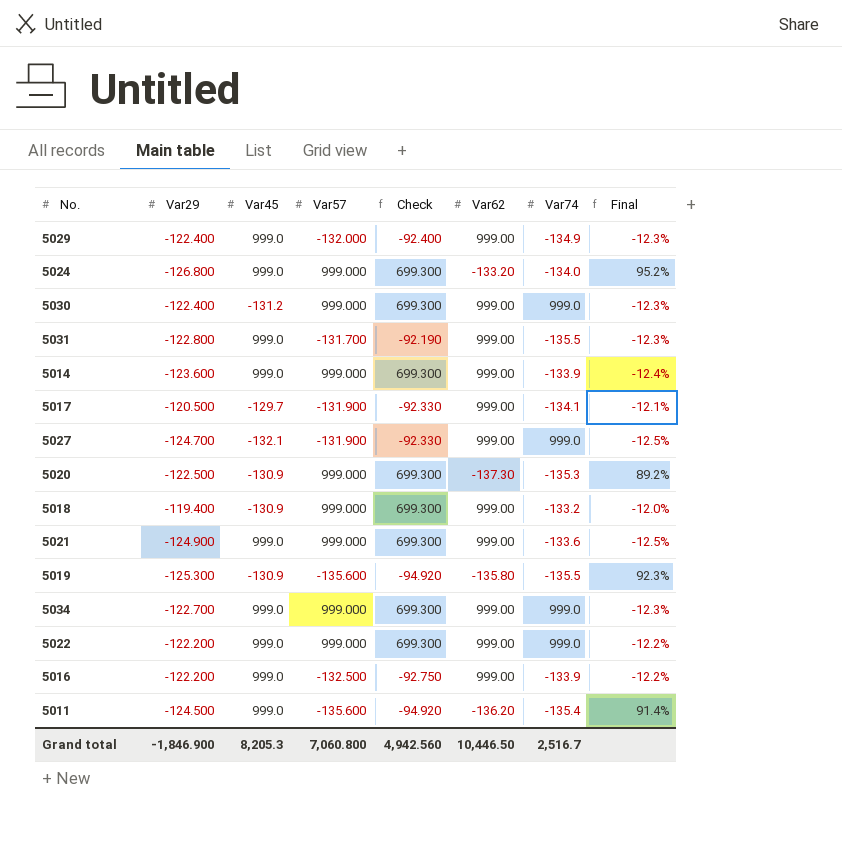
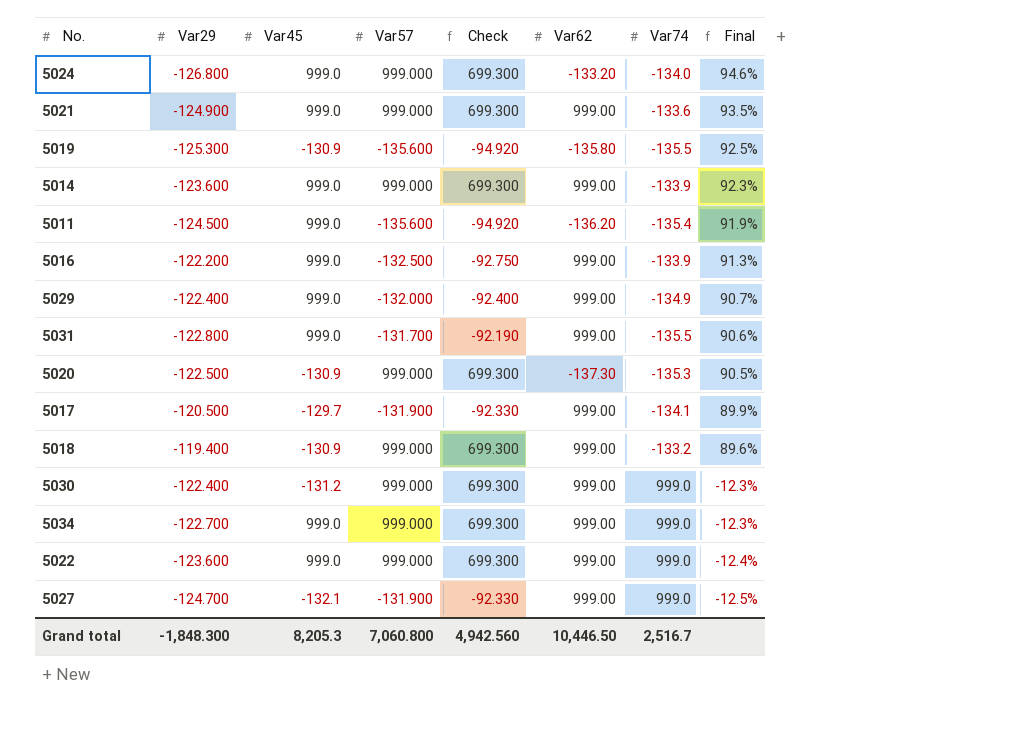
row order: none -> Final descending
column Final | formula: [Var29] / [Var62] -> [Var29] / [Var74]
5022 | Var29: -122.200 -> -123.600
Grand total | Var29: -1,846.900 -> -1,848.300

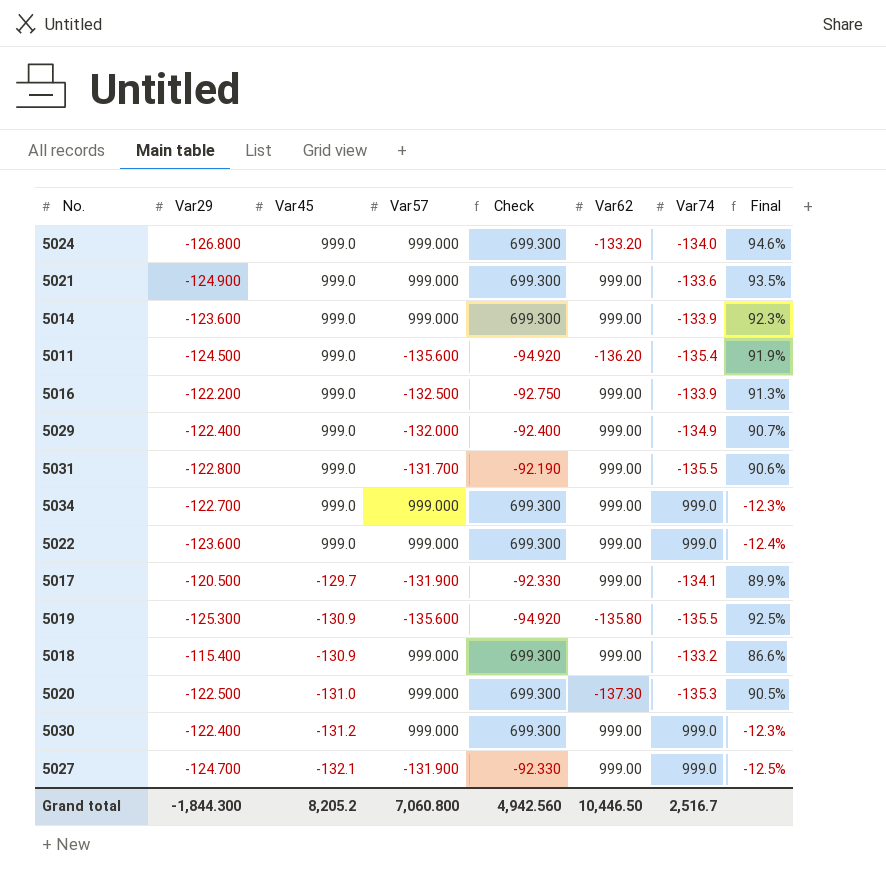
row order: Final descending -> Var45 descending
5018 | Var29: -119.400 -> -115.400
5018 | Final: 89.6% -> 86.6%
5020 | Var45: -130.9 -> -131.0
Grand total | Var29: -1,848.300 -> -1,844.300
Grand total | Var45: 8,205.3 -> 8,205.2

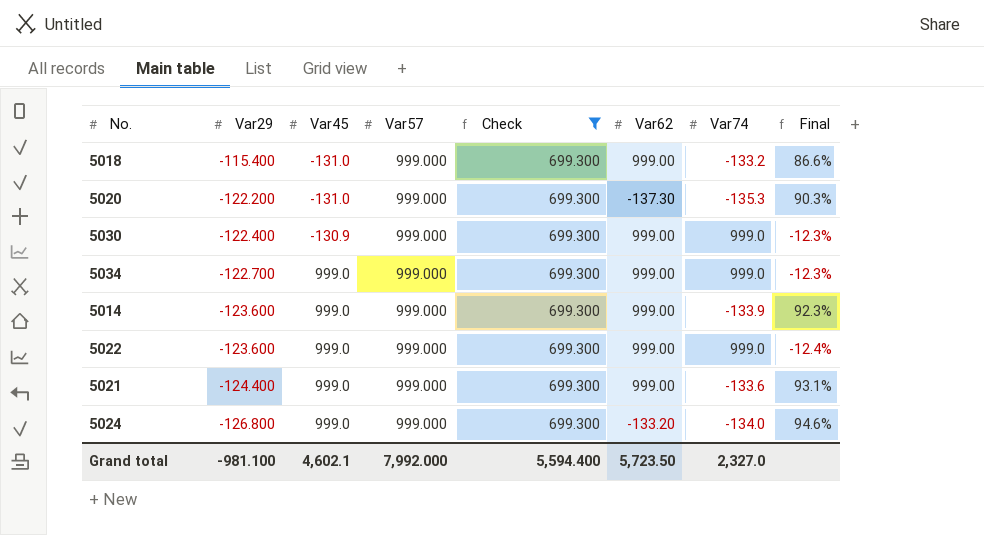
filter: none -> Check = 699.300
row order: Var45 descending -> Var29 descending
5018 | Var45: -130.9 -> -131.0
5020 | Var29: -122.500 -> -122.200
5020 | Final: 90.5% -> 90.3%
5030 | Var45: -131.2 -> -130.9
5021 | Var29: -124.900 -> -124.400
5021 | Final: 93.5% -> 93.1%
Grand total | Var29: -1,844.300 -> -981.100
Grand total | Var45: 8,205.2 -> 4,602.1
Grand total | Var57: 7,060.800 -> 7,992.000
Grand total | Check: 4,942.560 -> 5,594.400
Grand total | Var62: 10,446.50 -> 5,723.50
Grand total | Var74: 2,516.7 -> 2,327.0

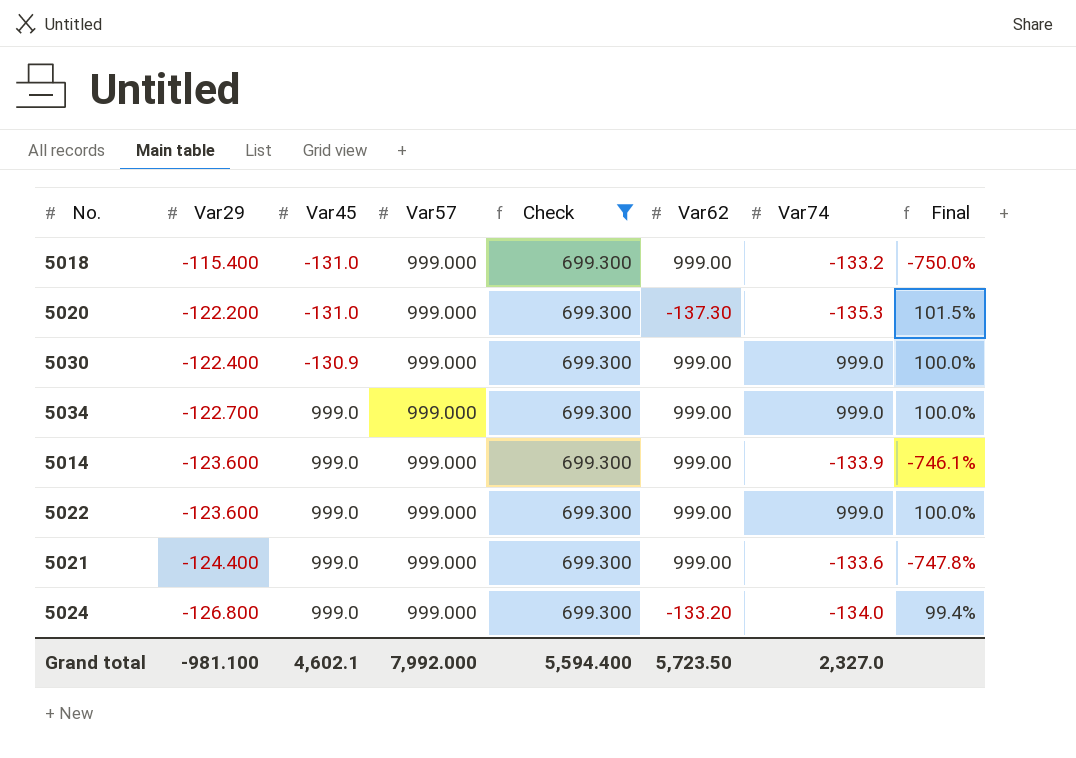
column Final | formula: [Var29] / [Var74] -> [Var62] / [Var74]

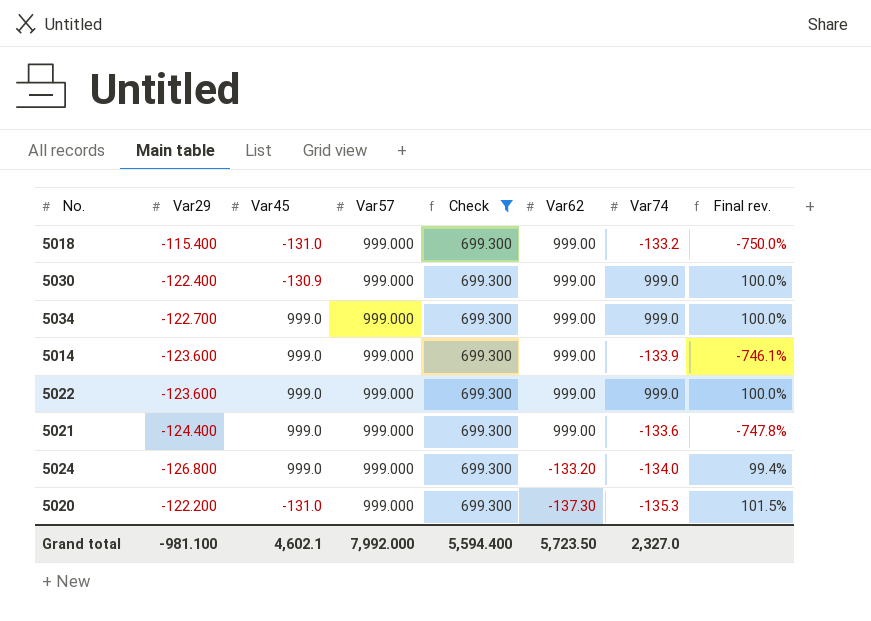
row order: Var29 descending -> Var62 descending
column name: Final -> Final rev.

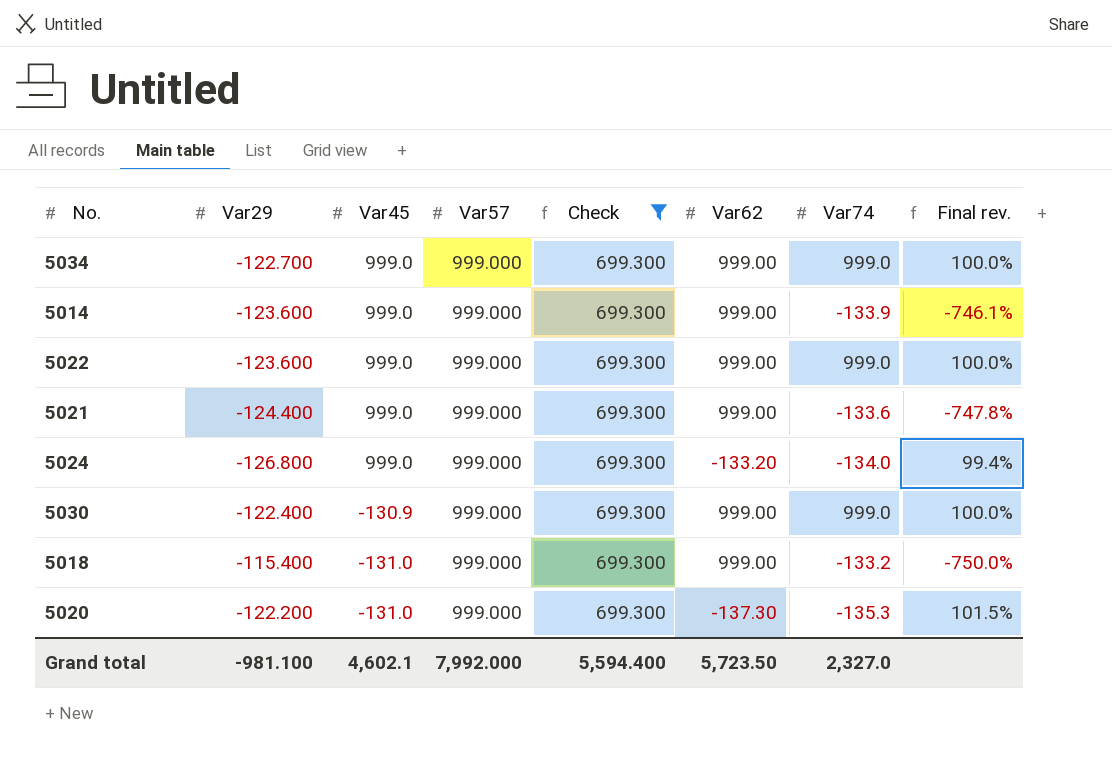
row order: Var62 descending -> Var45 descending

